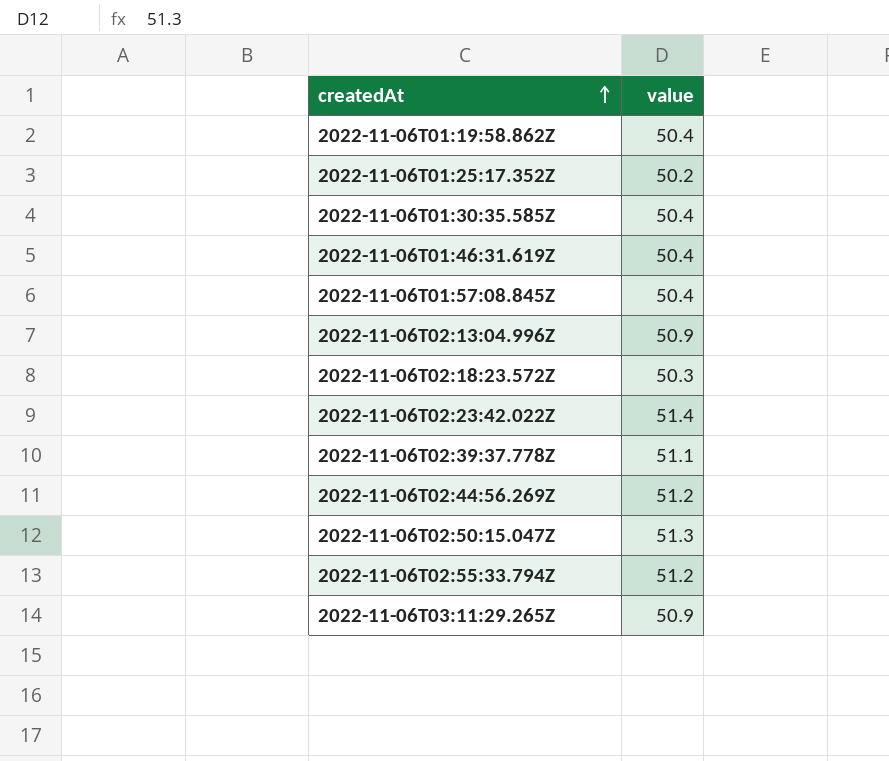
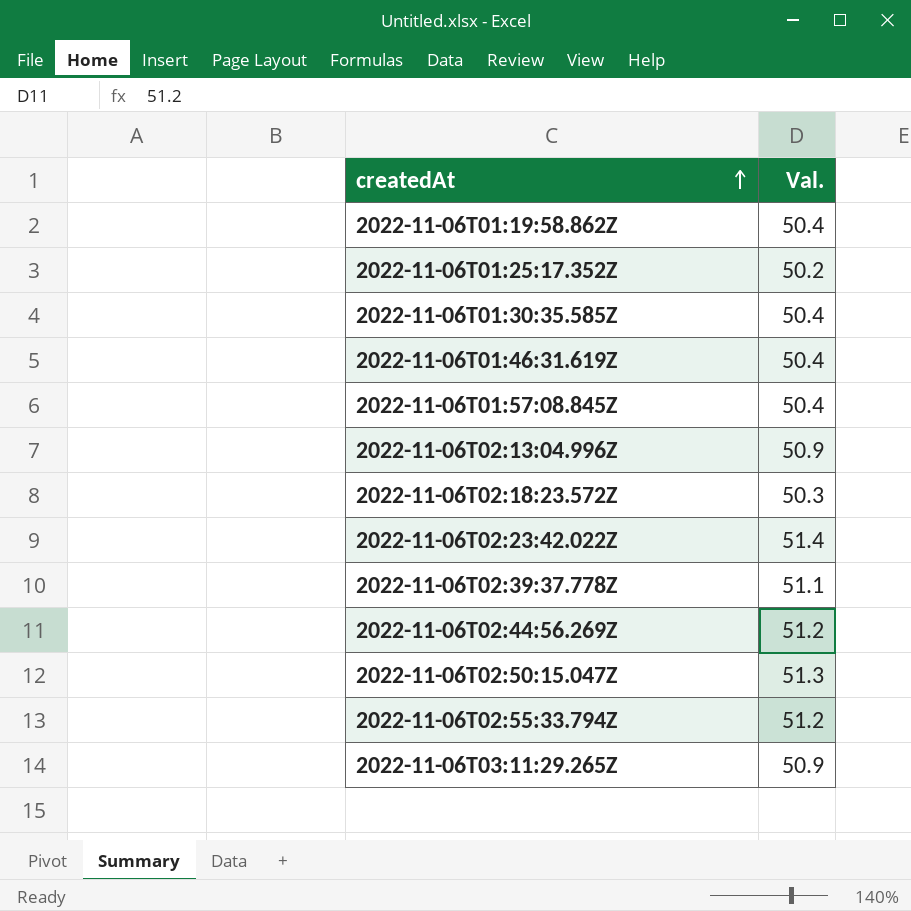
column name: value -> Val.

